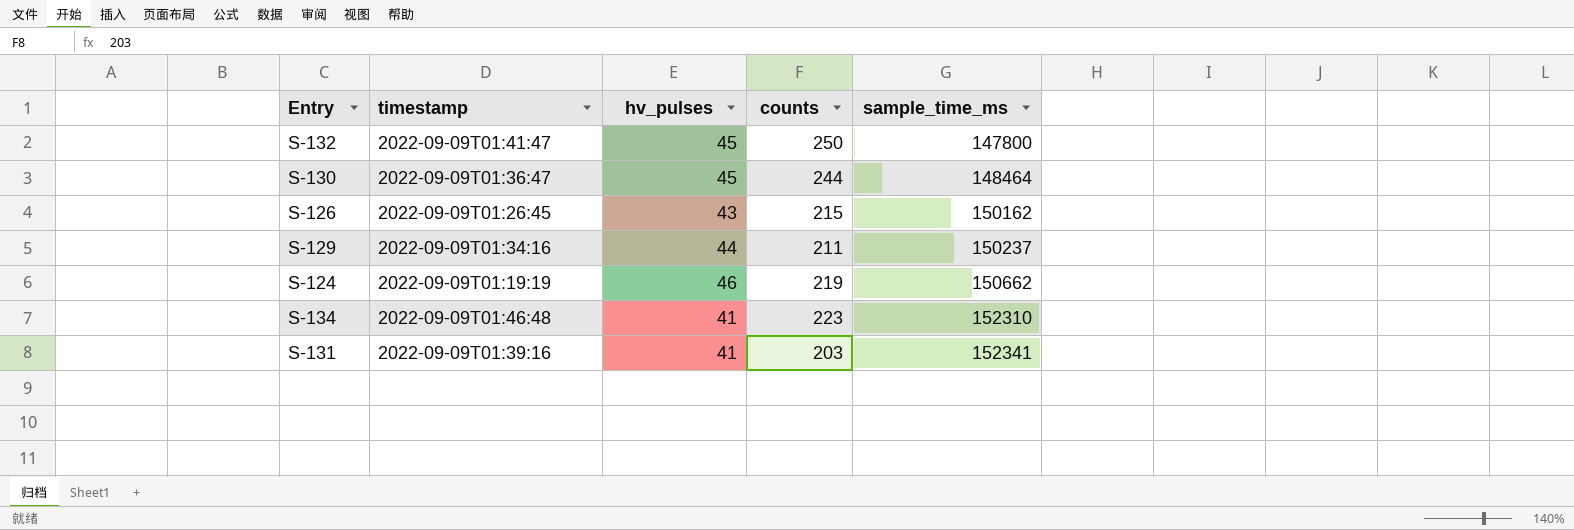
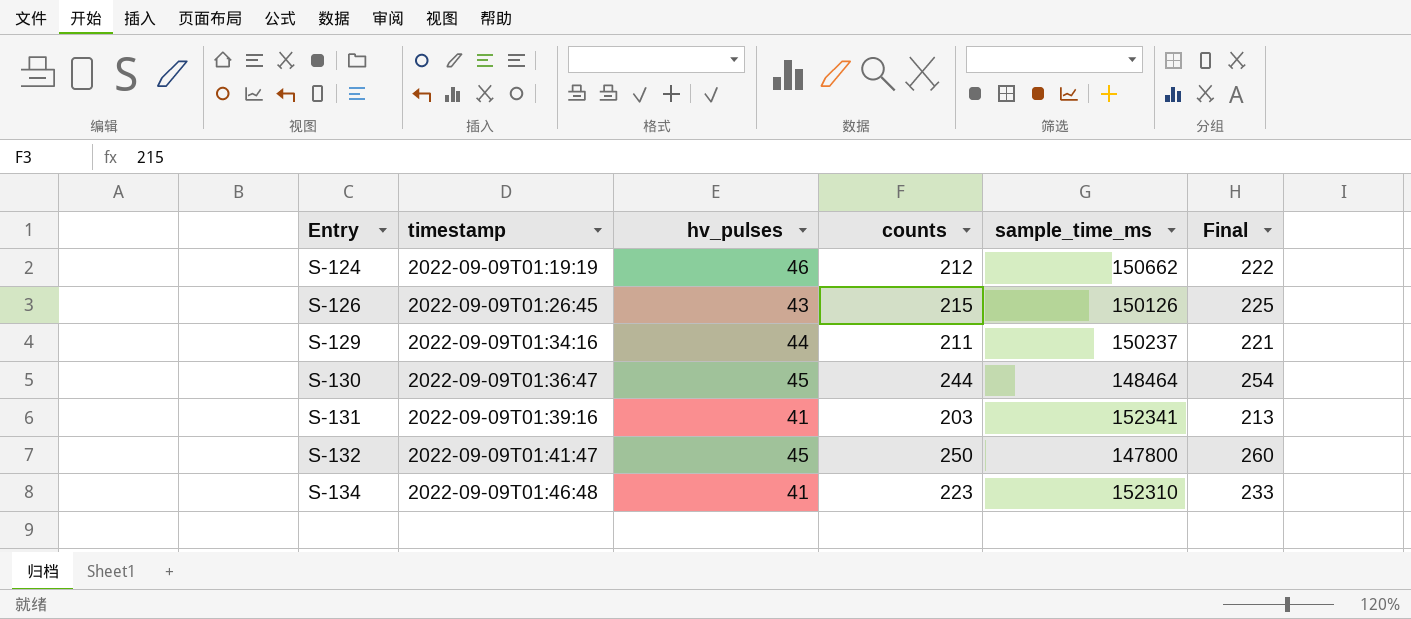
row order: sample_time_ms ascending -> Entry ascending
column Final | formula: none -> [counts] + 10
S-124 | counts: 219 -> 212
S-126 | sample_time_ms: 150162 -> 150126

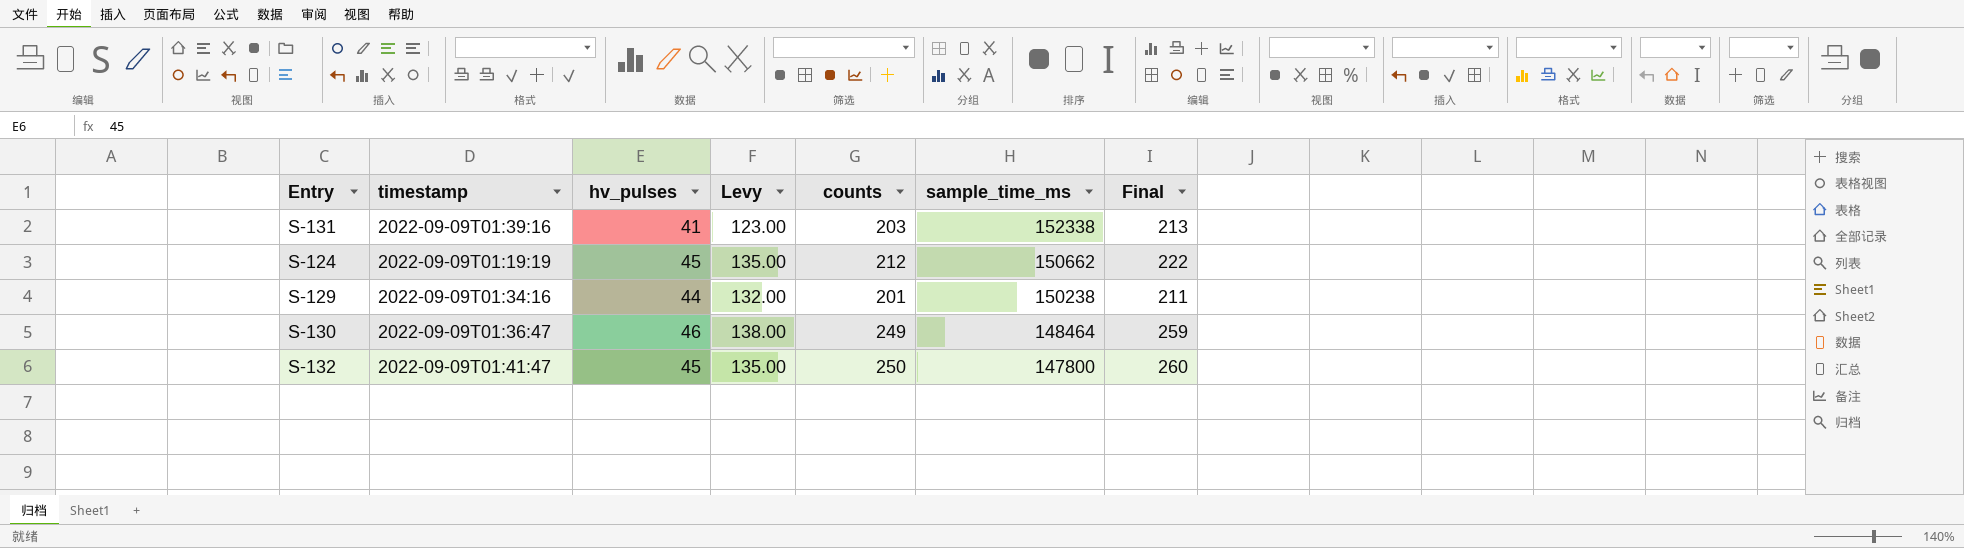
row order: Entry ascending -> sample_time_ms descending
column Levy | formula: none -> [hv_pulses] * 3
row S-126: 2022-09-09T01:26:45 | 43 | 215 | 150126 | 225 -> none
row S-134: 2022-09-09T01:46:48 | 41 | 223 | 152310 | 233 -> none
S-131 | sample_time_ms: 152341 -> 152338
S-124 | hv_pulses: 46 -> 45
S-129 | counts: 211 -> 201
S-129 | sample_time_ms: 150237 -> 150238
S-129 | Final: 221 -> 211
S-130 | hv_pulses: 45 -> 46
S-130 | counts: 244 -> 249
S-130 | Final: 254 -> 259

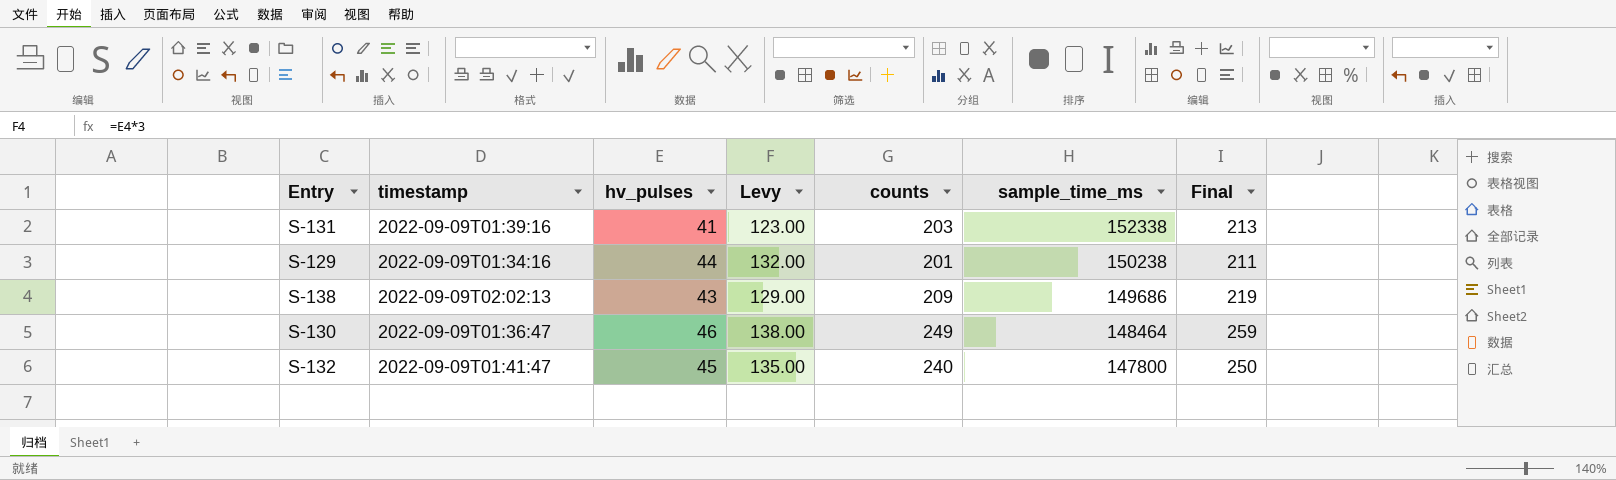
row S-124: 2022-09-09T01:19:19 | 45 | 135.00 | 212 | 150662 | 222 -> none
row S-138: none -> 2022-09-09T02:02:13 | 43 | 129.00 | 209 | 149686 | 219
S-132 | counts: 250 -> 240
S-132 | Final: 260 -> 250

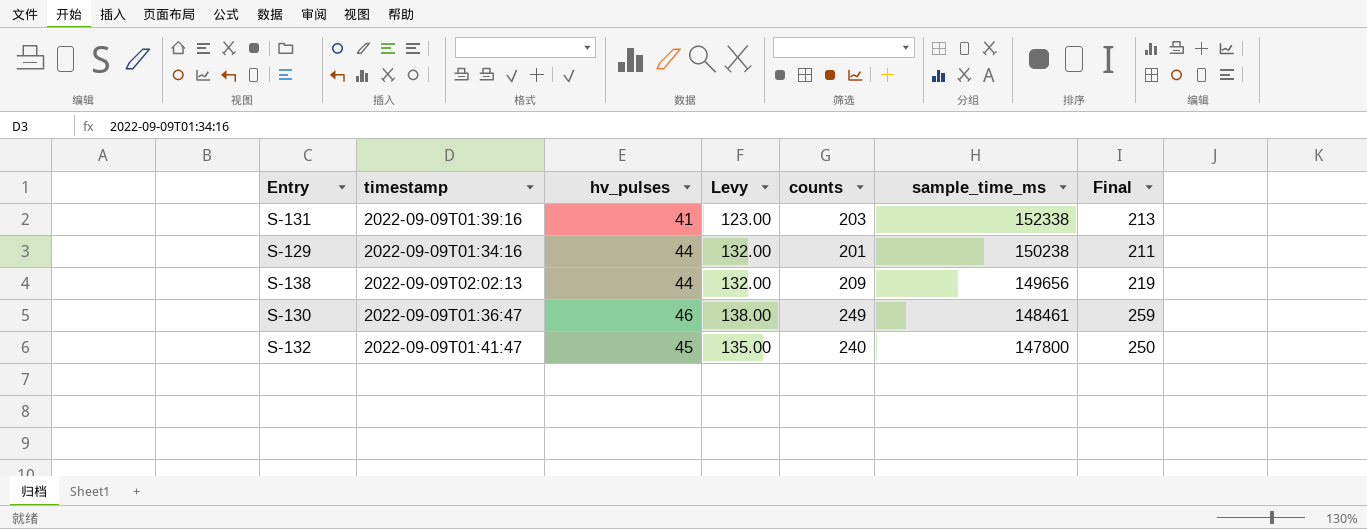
S-138 | hv_pulses: 43 -> 44
S-138 | Levy: 129.00 -> 132.00
S-138 | sample_time_ms: 149686 -> 149656
S-130 | sample_time_ms: 148464 -> 148461

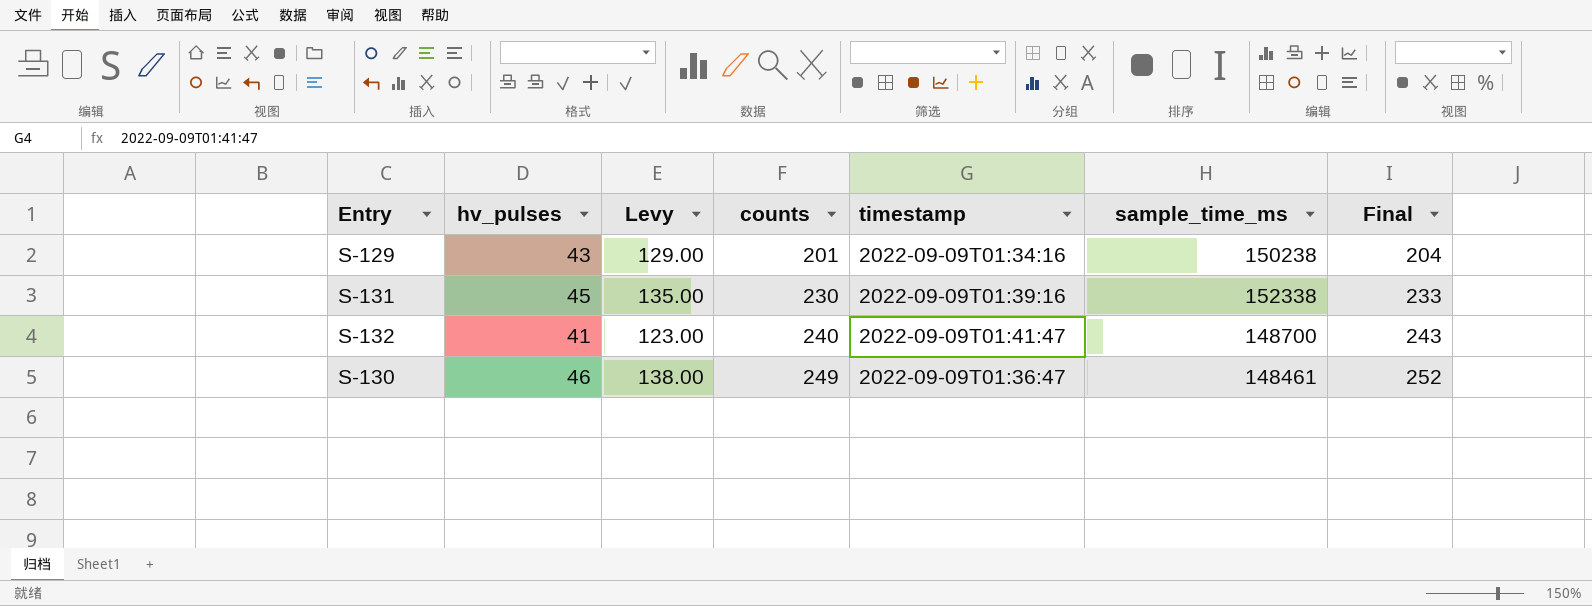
row order: sample_time_ms descending -> counts ascending
column timestamp | position: 2 -> 5
column Final | formula: [counts] + 10 -> [counts] + 3
row S-138: 2022-09-09T02:02:13 | 44 | 132.00 | 209 | 149656 | 219 -> none
S-129 | hv_pulses: 44 -> 43
S-129 | Levy: 132.00 -> 129.00
S-131 | hv_pulses: 41 -> 45
S-131 | Levy: 123.00 -> 135.00
S-131 | counts: 203 -> 230
S-132 | hv_pulses: 45 -> 41
S-132 | Levy: 135.00 -> 123.00
S-132 | sample_time_ms: 147800 -> 148700

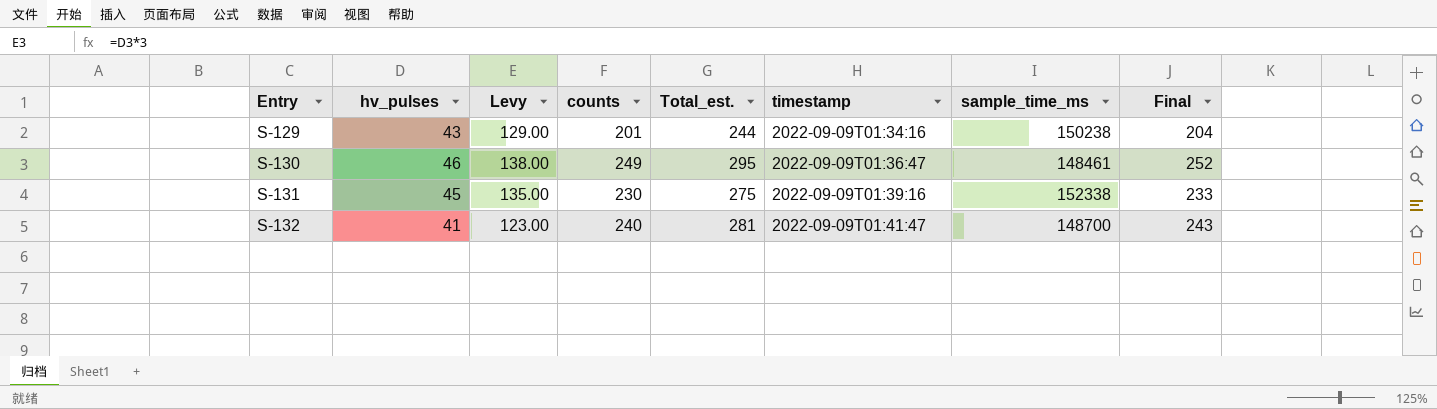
row order: counts ascending -> Entry ascending
column Total_est. | formula: none -> [hv_pulses] + [counts]

